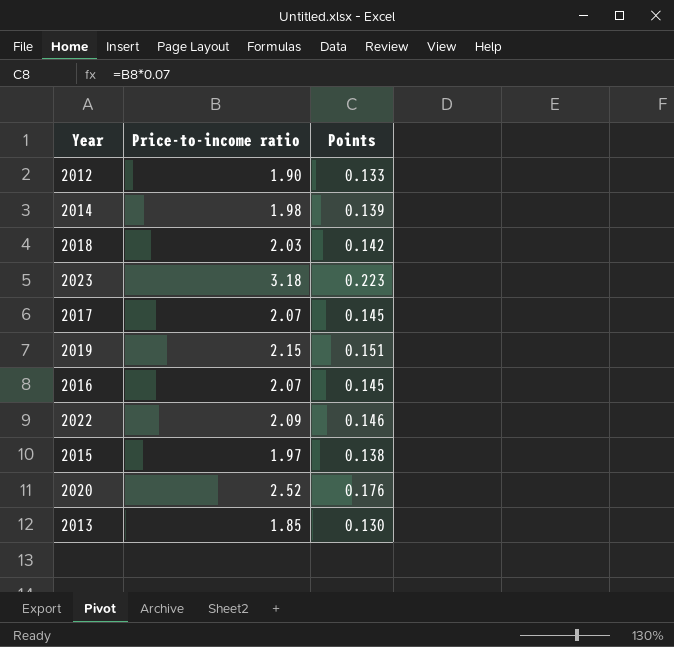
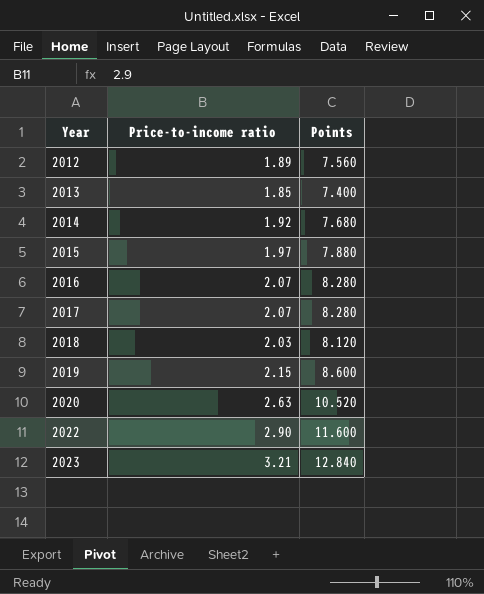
row order: none -> Year ascending
column Points | formula: [Price-to-income ratio] * 0.07 -> [Price-to-income ratio] * 4
2012 | Price-to-income ratio: 1.90 -> 1.89
2014 | Price-to-income ratio: 1.98 -> 1.92
2020 | Price-to-income ratio: 2.52 -> 2.63
2022 | Price-to-income ratio: 2.09 -> 2.90
2023 | Price-to-income ratio: 3.18 -> 3.21

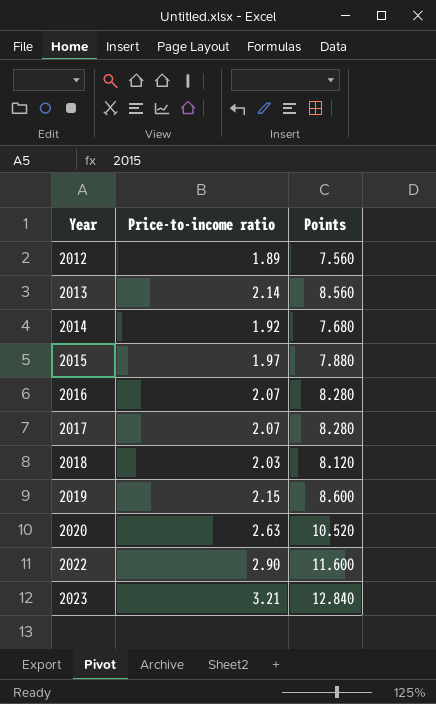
2013 | Price-to-income ratio: 1.85 -> 2.14
2013 | Points: 7.400 -> 8.560

